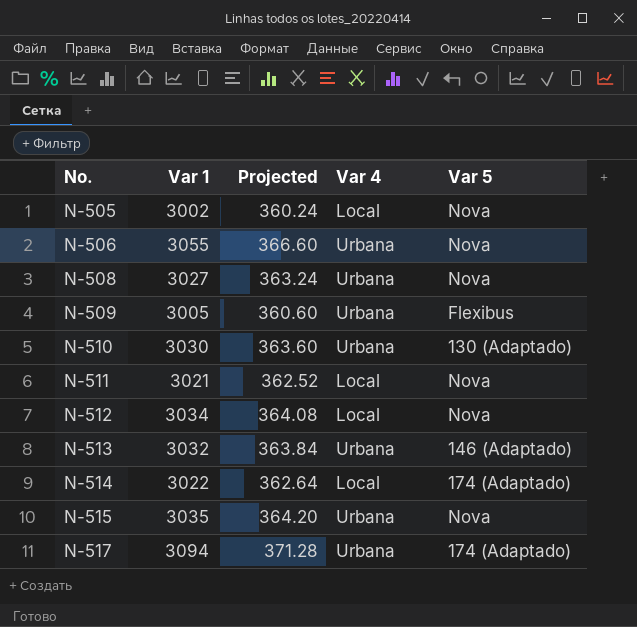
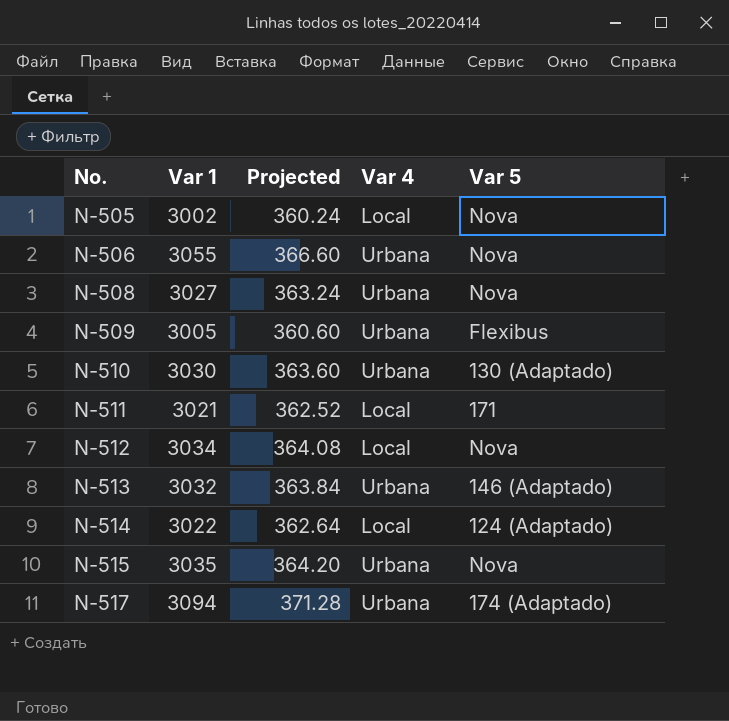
N-511 | Var 5: Nova -> 171
N-514 | Var 5: 174 (Adaptado) -> 124 (Adaptado)

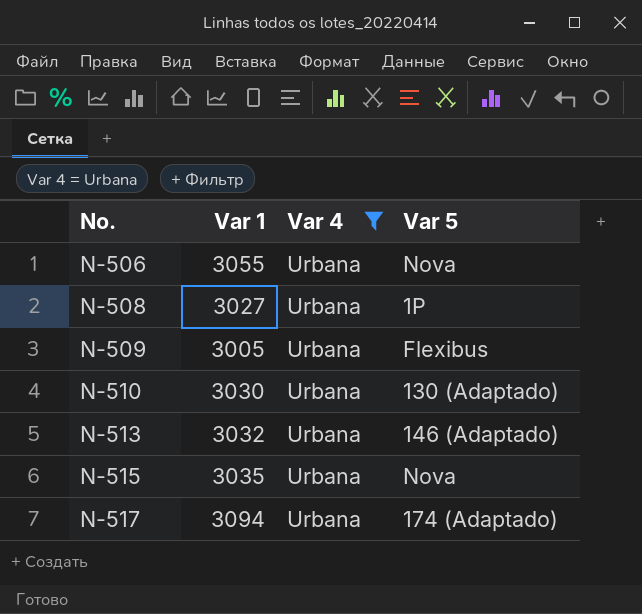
filter: none -> Var 4 = Urbana
column Projected | formula: [Var 1] * 0.12 -> none
N-508 | Var 5: Nova -> 1P

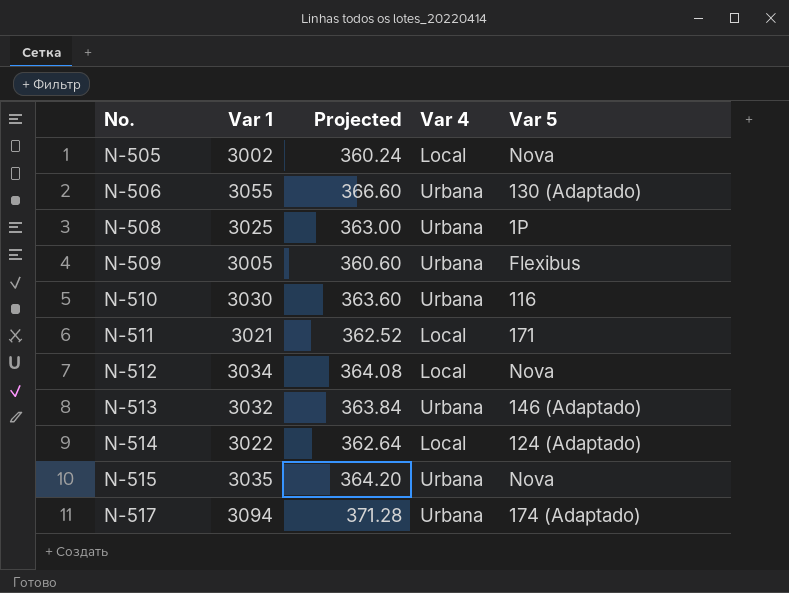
filter: Var 4 = Urbana -> none
column Projected | formula: none -> [Var 1] * 0.12
N-506 | Var 5: Nova -> 130 (Adaptado)
N-508 | Var 1: 3027 -> 3025
N-510 | Var 5: 130 (Adaptado) -> 116

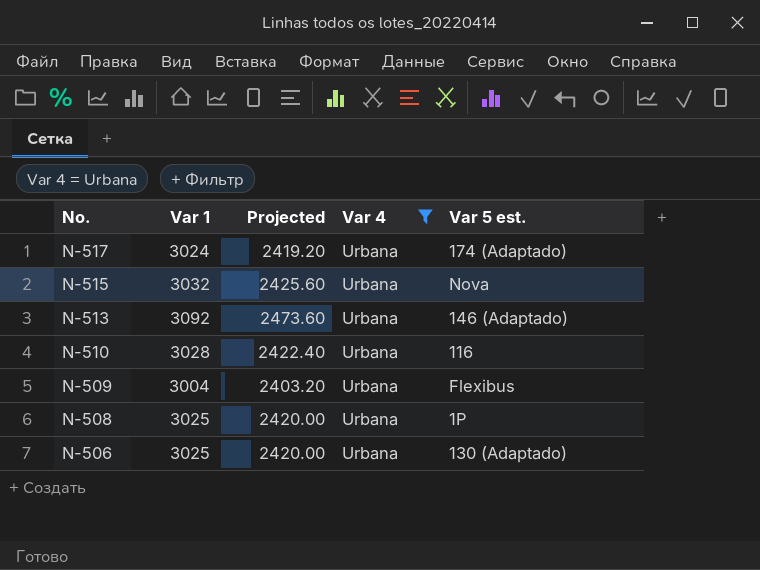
filter: none -> Var 4 = Urbana
row order: No. ascending -> No. descending
column Projected | formula: [Var 1] * 0.12 -> [Var 1] * 0.8
column name: Var 5 -> Var 5 est.
N-517 | Var 1: 3094 -> 3024
N-515 | Var 1: 3035 -> 3032
N-513 | Var 1: 3032 -> 3092
N-510 | Var 1: 3030 -> 3028
N-509 | Var 1: 3005 -> 3004
N-506 | Var 1: 3055 -> 3025

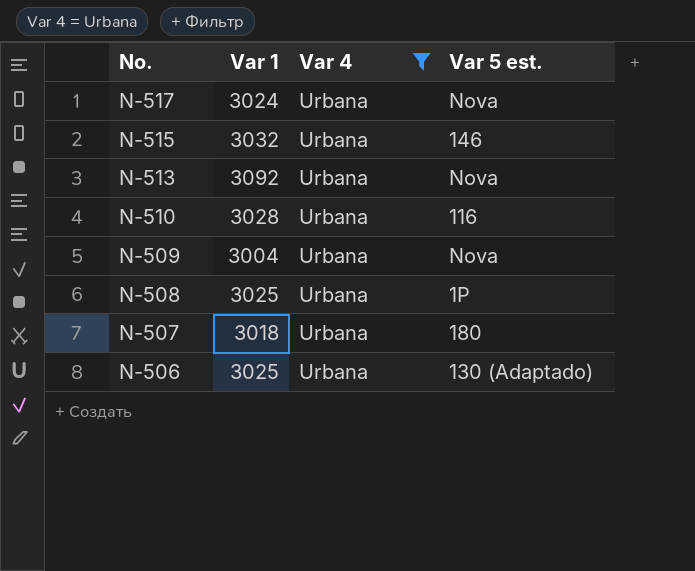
column Projected | formula: [Var 1] * 0.8 -> none
N-517 | Var 5 est.: 174 (Adaptado) -> Nova
N-515 | Var 5 est.: Nova -> 146
N-513 | Var 5 est.: 146 (Adaptado) -> Nova
N-509 | Var 5 est.: Flexibus -> Nova
row N-507: none -> 3018 | Urbana | 180

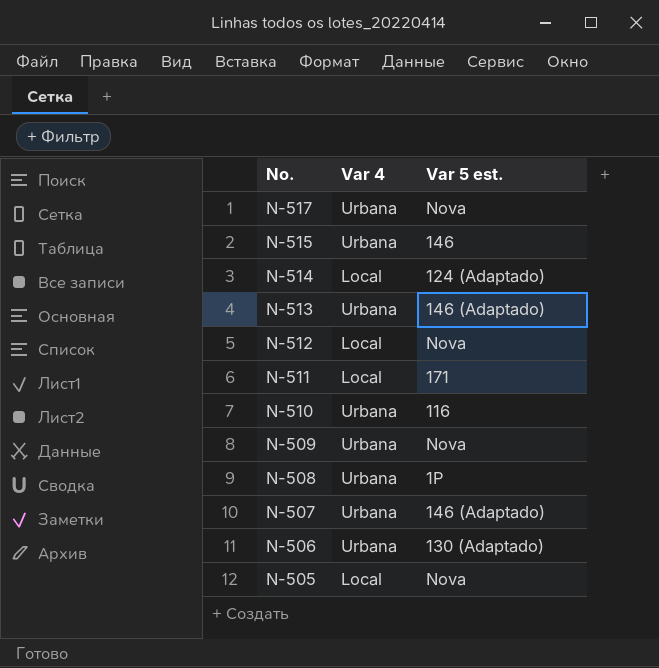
filter: Var 4 = Urbana -> none
column Var 1 | position: 2 -> none
N-513 | Var 5 est.: Nova -> 146 (Adaptado)
N-507 | Var 5 est.: 180 -> 146 (Adaptado)

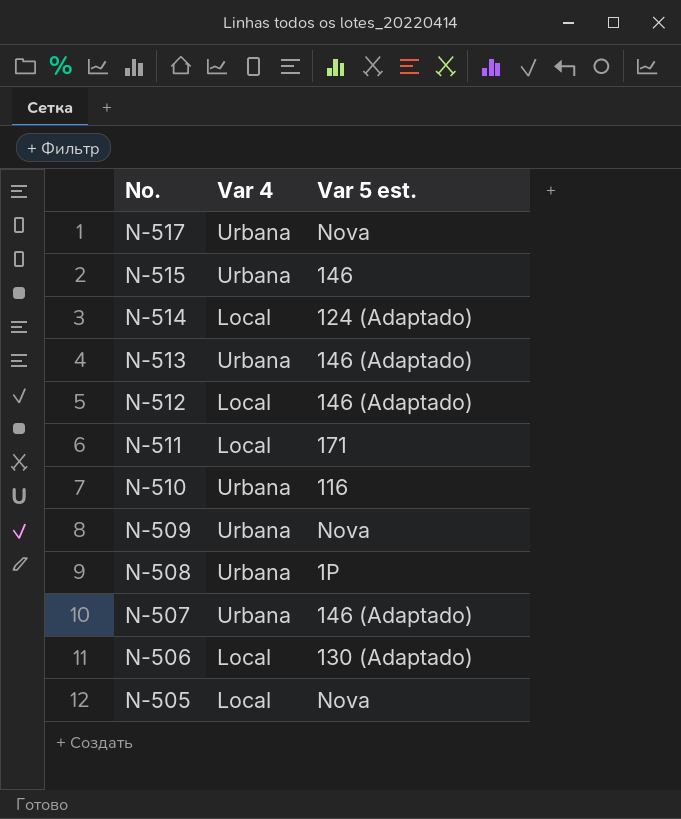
N-512 | Var 5 est.: Nova -> 146 (Adaptado)
N-506 | Var 4: Urbana -> Local

